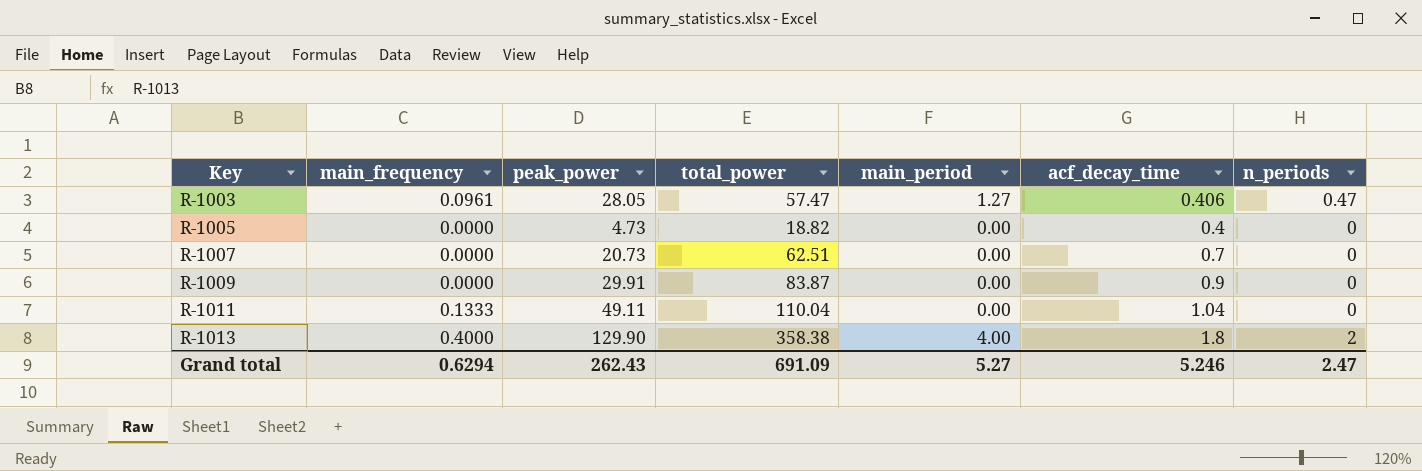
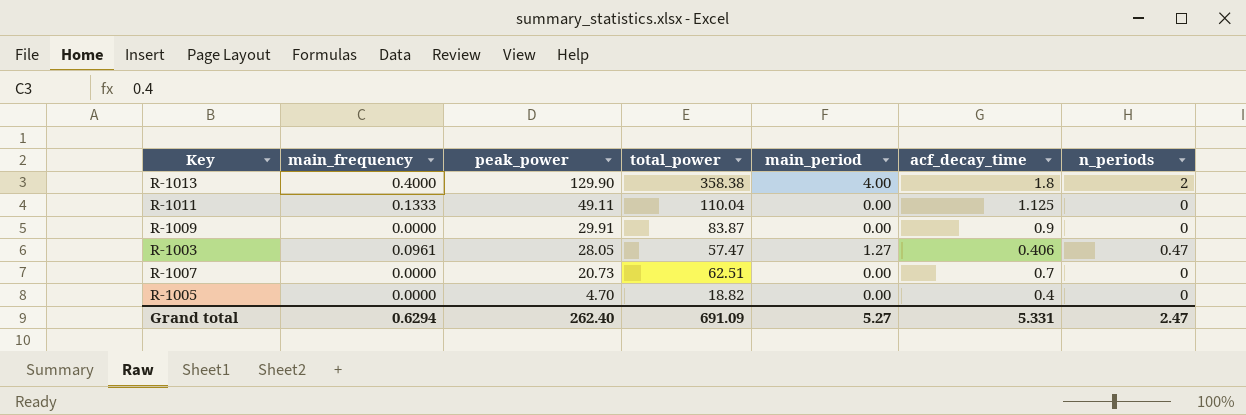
row order: Key ascending -> peak_power descending
R-1011 | acf_decay_time: 1.04 -> 1.125
R-1005 | peak_power: 4.73 -> 4.70
Grand total | peak_power: 262.43 -> 262.40
Grand total | acf_decay_time: 5.246 -> 5.331

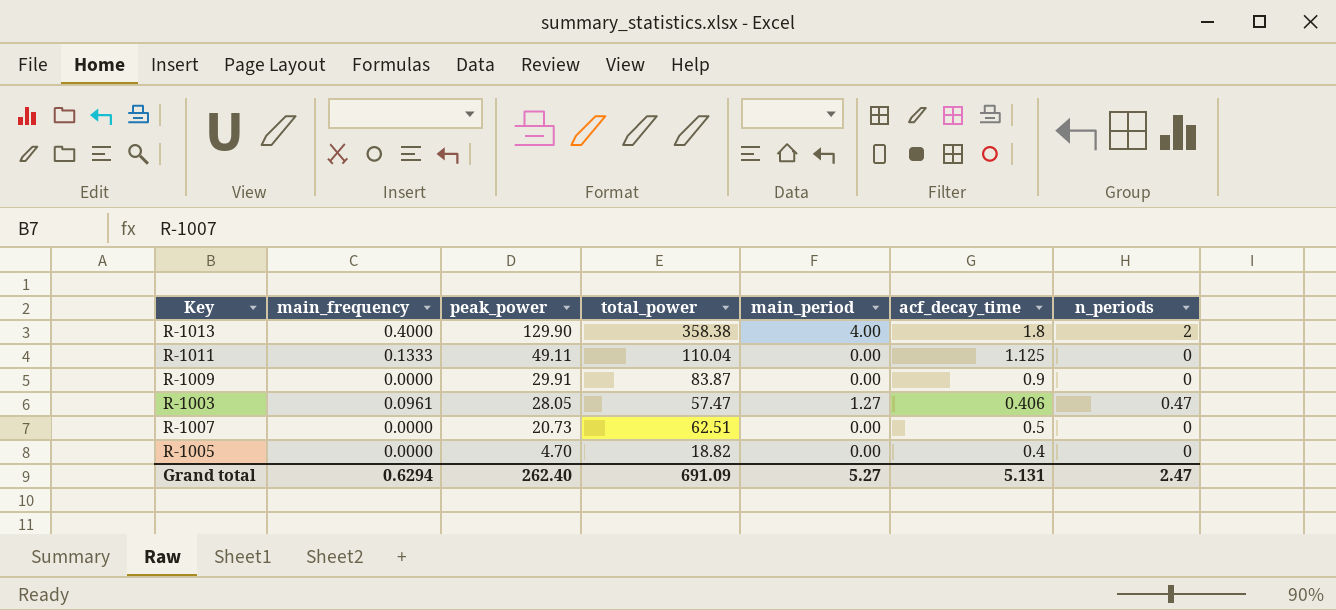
R-1007 | acf_decay_time: 0.7 -> 0.5
Grand total | acf_decay_time: 5.331 -> 5.131

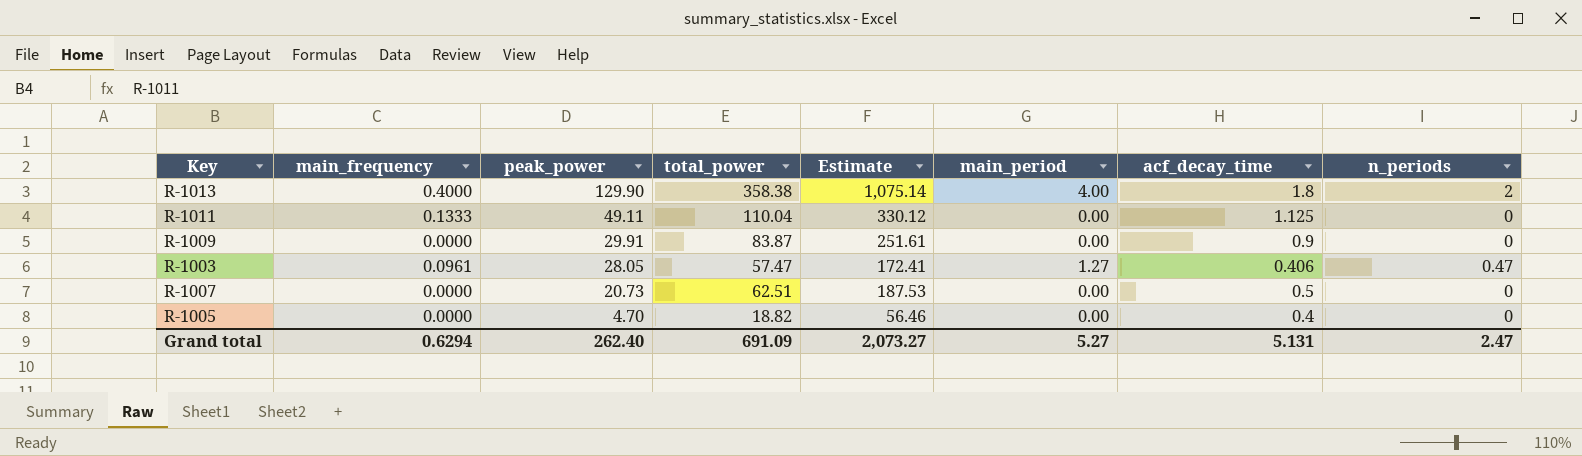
column Estimate | formula: none -> [total_power] * 3

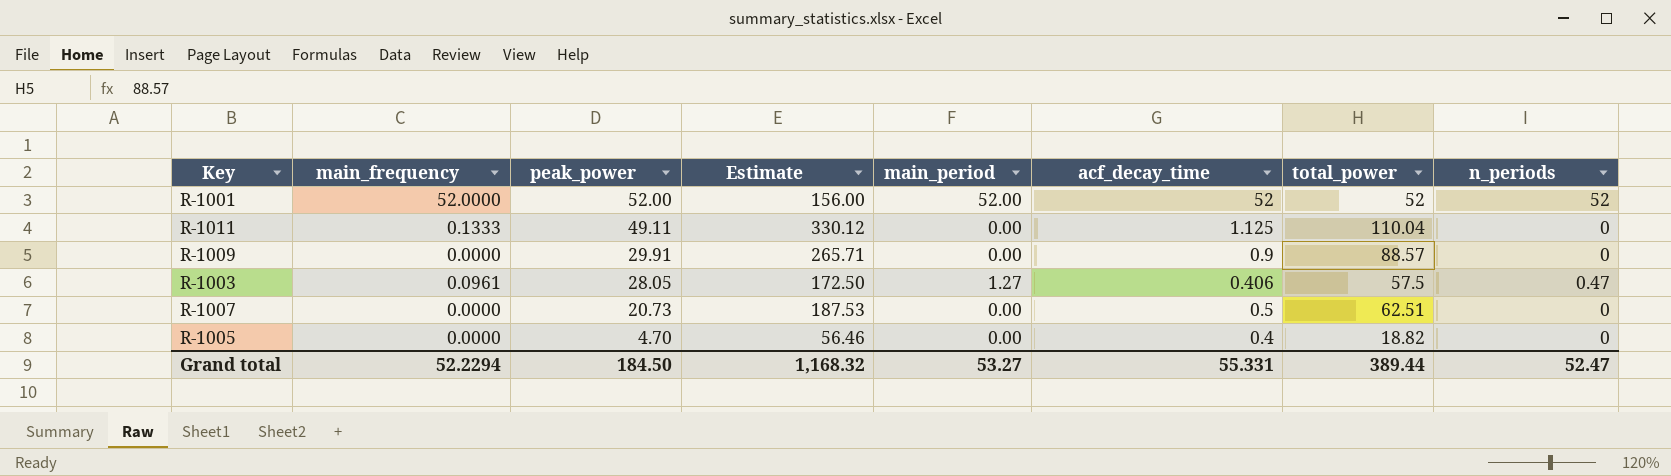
column total_power | position: 4 -> 7
row R-1013: 0.4000 | 129.90 | 358.38 | 1,075.14 | 4.00 | 1.8 | 2 -> none
row R-1001: none -> 52.0000 | 52.00 | 156.00 | 52.00 | 52 | 52 | 52
R-1009 | Estimate: 251.61 -> 265.71
R-1009 | total_power: 83.87 -> 88.57
R-1003 | Estimate: 172.41 -> 172.50
R-1003 | total_power: 57.47 -> 57.5
Grand total | main_frequency: 0.6294 -> 52.2294
Grand total | peak_power: 262.40 -> 184.50
Grand total | Estimate: 2,073.27 -> 1,168.32
Grand total | main_period: 5.27 -> 53.27
Grand total | acf_decay_time: 5.131 -> 55.331
Grand total | total_power: 691.09 -> 389.44
Grand total | n_periods: 2.47 -> 52.47

